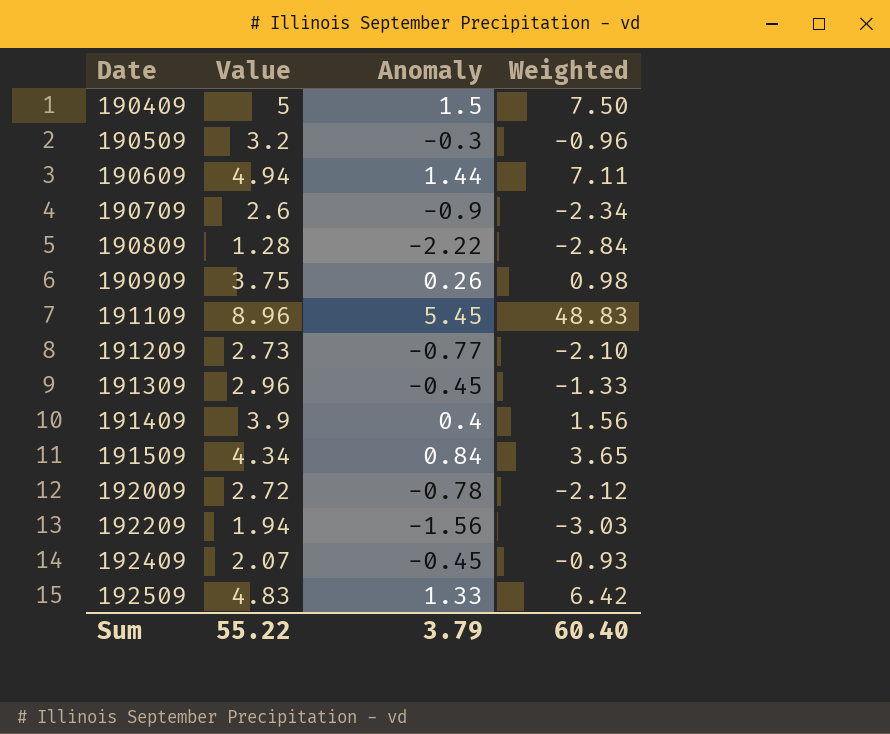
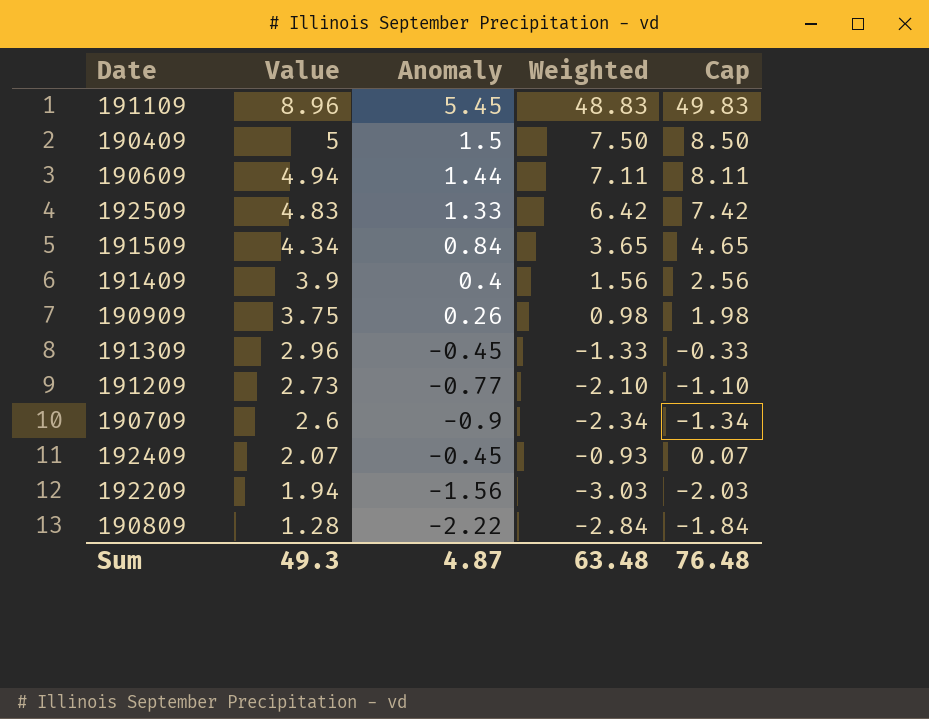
row order: Date ascending -> Value descending
column Cap | formula: none -> [Weighted] + 1
row 190509: 3.2 | -0.3 | -0.96 -> none
row 192009: 2.72 | -0.78 | -2.12 -> none
Sum | Value: 55.22 -> 49.3
Sum | Anomaly: 3.79 -> 4.87
Sum | Weighted: 60.40 -> 63.48

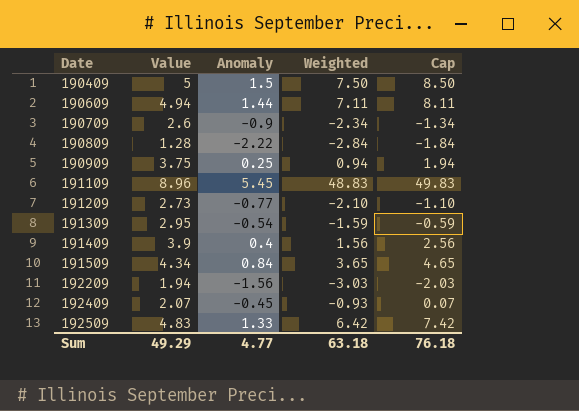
row order: Value descending -> Date ascending
190909 | Anomaly: 0.26 -> 0.25
190909 | Weighted: 0.98 -> 0.94
190909 | Cap: 1.98 -> 1.94
191309 | Value: 2.96 -> 2.95
191309 | Anomaly: -0.45 -> -0.54
191309 | Weighted: -1.33 -> -1.59
191309 | Cap: -0.33 -> -0.59
Sum | Value: 49.3 -> 49.29
Sum | Anomaly: 4.87 -> 4.77
Sum | Weighted: 63.48 -> 63.18
Sum | Cap: 76.48 -> 76.18

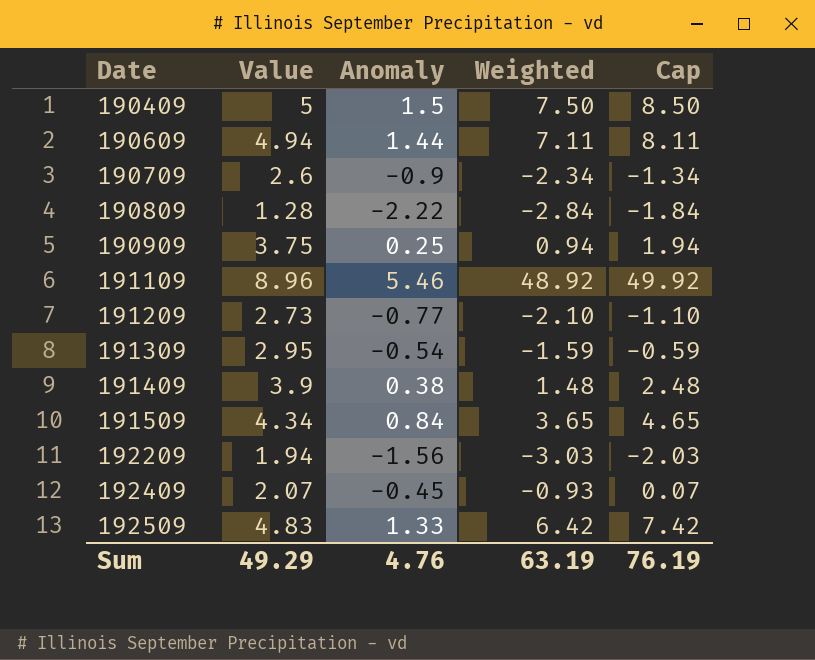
191109 | Anomaly: 5.45 -> 5.46
191109 | Weighted: 48.83 -> 48.92
191109 | Cap: 49.83 -> 49.92
191409 | Anomaly: 0.4 -> 0.38
191409 | Weighted: 1.56 -> 1.48
191409 | Cap: 2.56 -> 2.48
Sum | Anomaly: 4.77 -> 4.76
Sum | Weighted: 63.18 -> 63.19
Sum | Cap: 76.18 -> 76.19

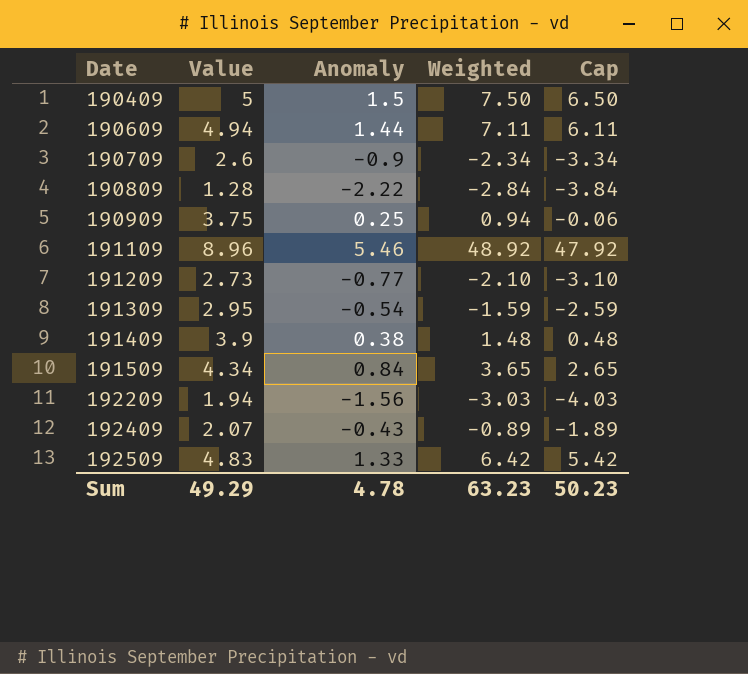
column Cap | formula: [Weighted] + 1 -> [Weighted] - 1
192409 | Anomaly: -0.45 -> -0.43
192409 | Weighted: -0.93 -> -0.89
Sum | Anomaly: 4.76 -> 4.78
Sum | Weighted: 63.19 -> 63.23
Sum | Cap: 76.19 -> 50.23

